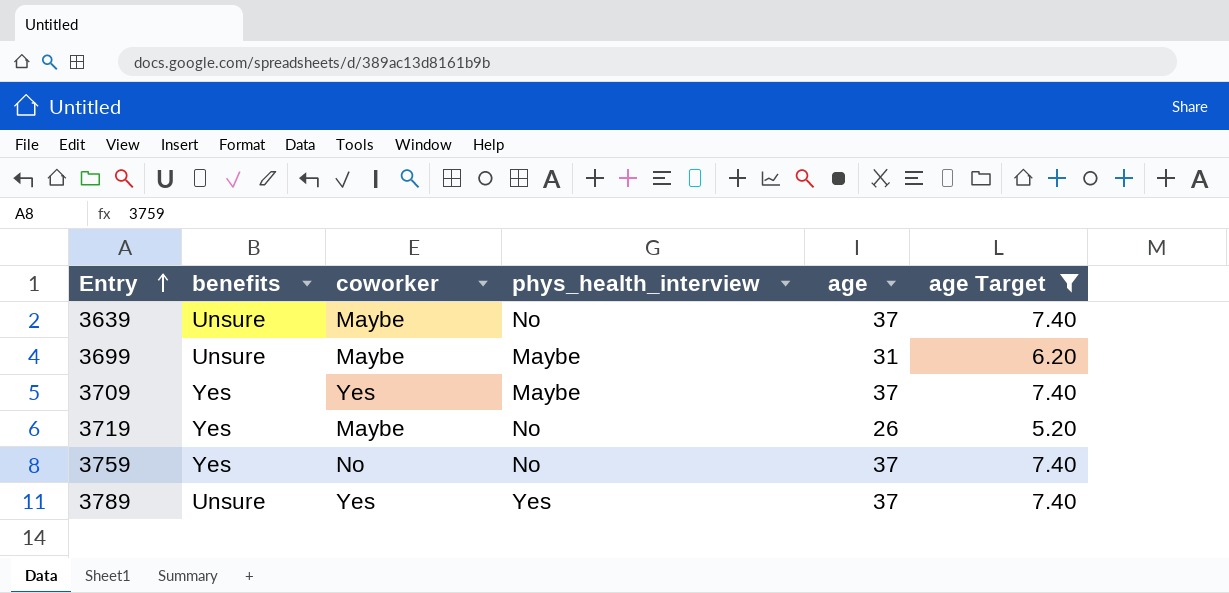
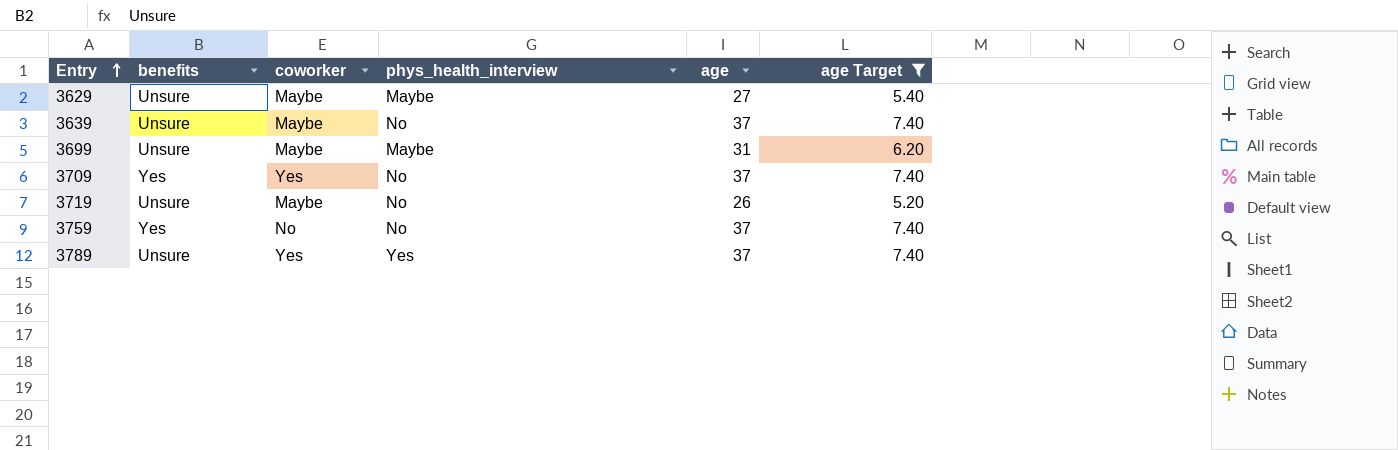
row 3629: none -> Unsure | Maybe | Maybe | 27 | 5.40
3709 | phys_health_interview: Maybe -> No
3719 | benefits: Yes -> Unsure

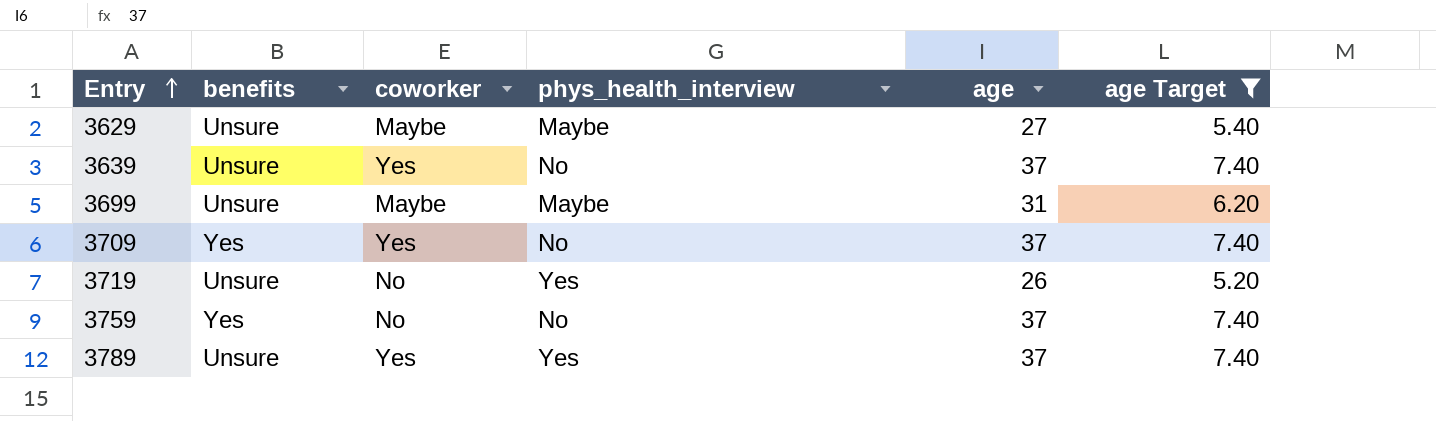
3639 | coworker: Maybe -> Yes
3719 | coworker: Maybe -> No
3719 | phys_health_interview: No -> Yes

